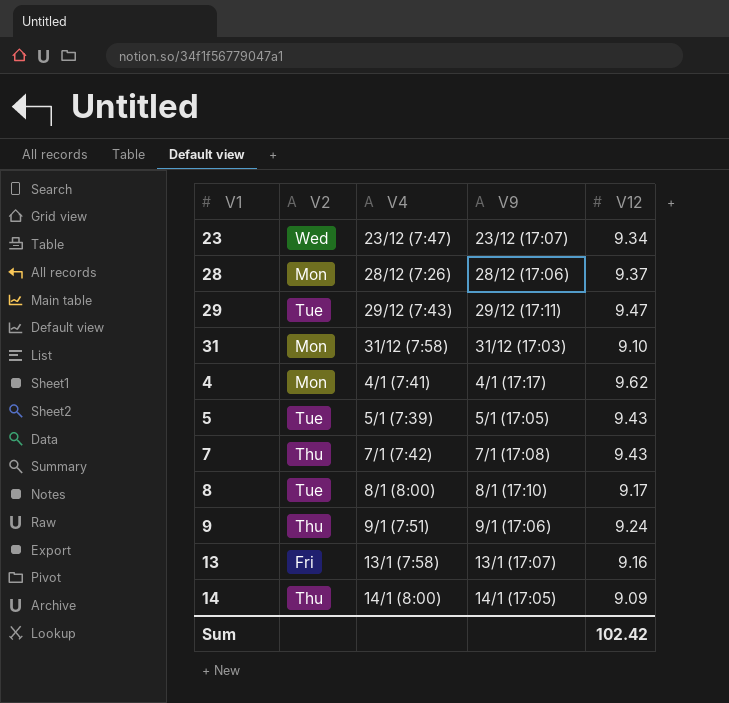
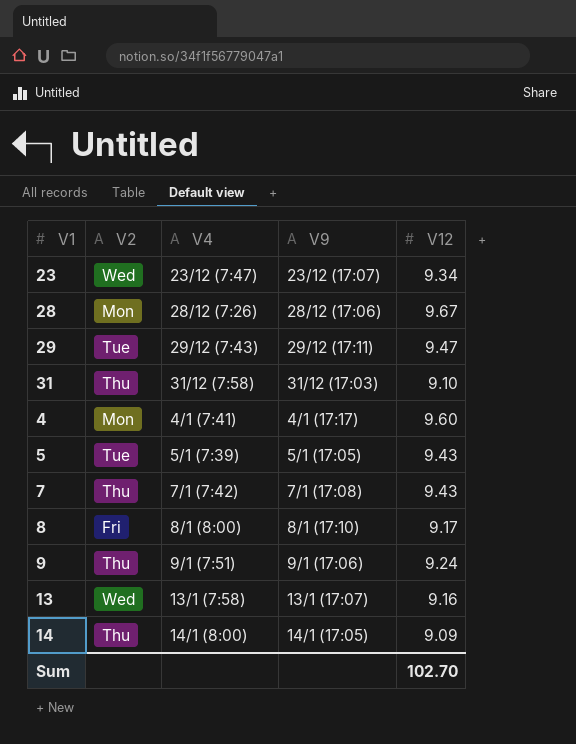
28 | V12: 9.37 -> 9.67
31 | V2: Mon -> Thu
4 | V12: 9.62 -> 9.60
8 | V2: Tue -> Fri
13 | V2: Fri -> Wed
Sum | V12: 102.42 -> 102.70

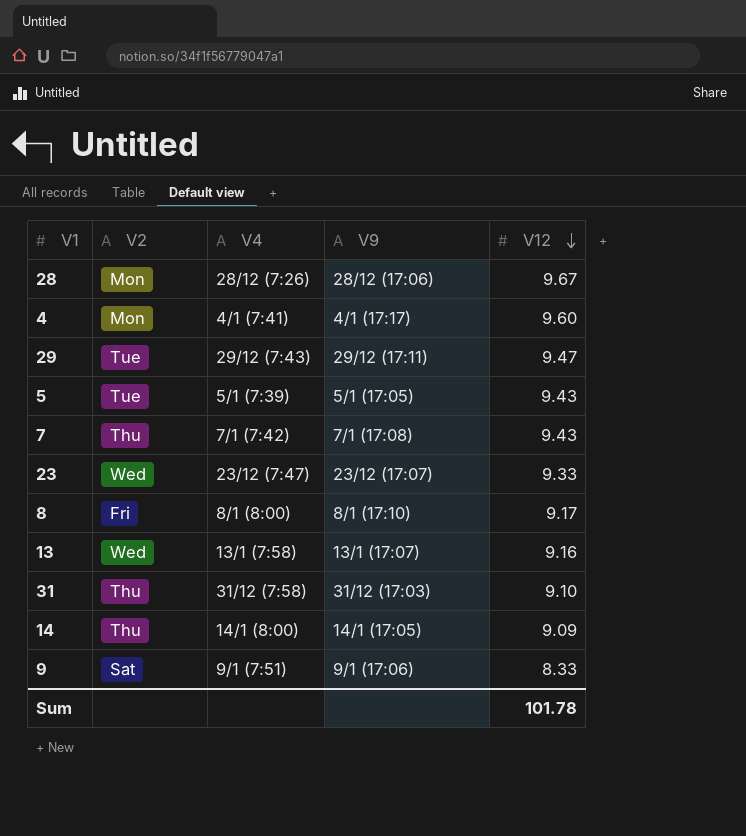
row order: none -> V12 descending
23 | V12: 9.34 -> 9.33
9 | V2: Thu -> Sat
9 | V12: 9.24 -> 8.33
Sum | V12: 102.70 -> 101.78

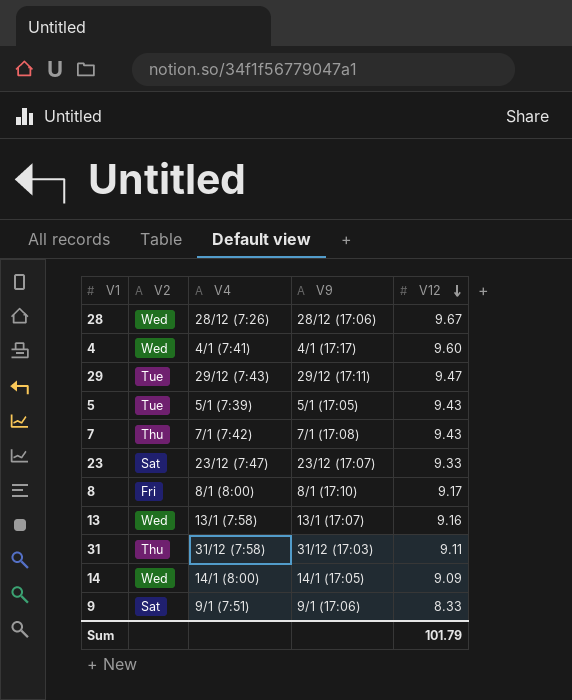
28 | V2: Mon -> Wed
4 | V2: Mon -> Wed
23 | V2: Wed -> Sat
31 | V12: 9.10 -> 9.11
14 | V2: Thu -> Wed
Sum | V12: 101.78 -> 101.79

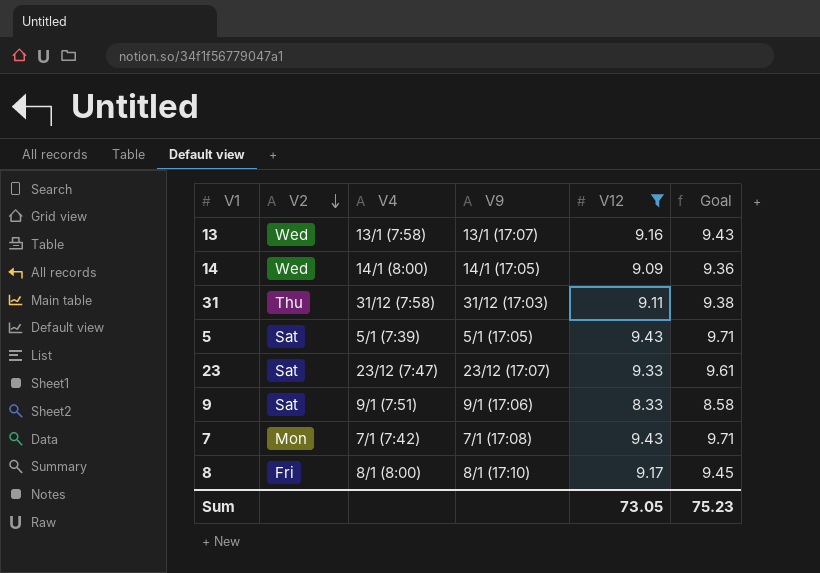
filter: none -> V12 <= 9.43
row order: V12 descending -> V2 descending
column Goal | formula: none -> [V12] * 1.03
5 | V2: Tue -> Sat
7 | V2: Thu -> Mon
Sum | V12: 101.79 -> 73.05

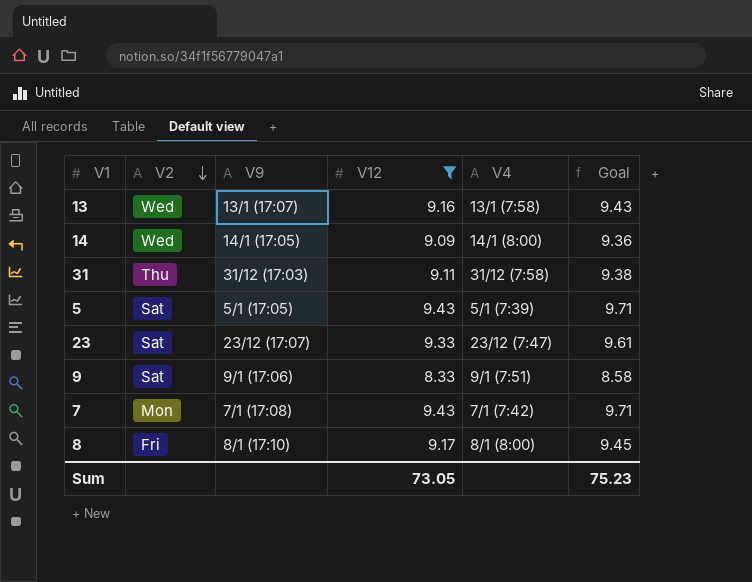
column V4 | position: 3 -> 5

